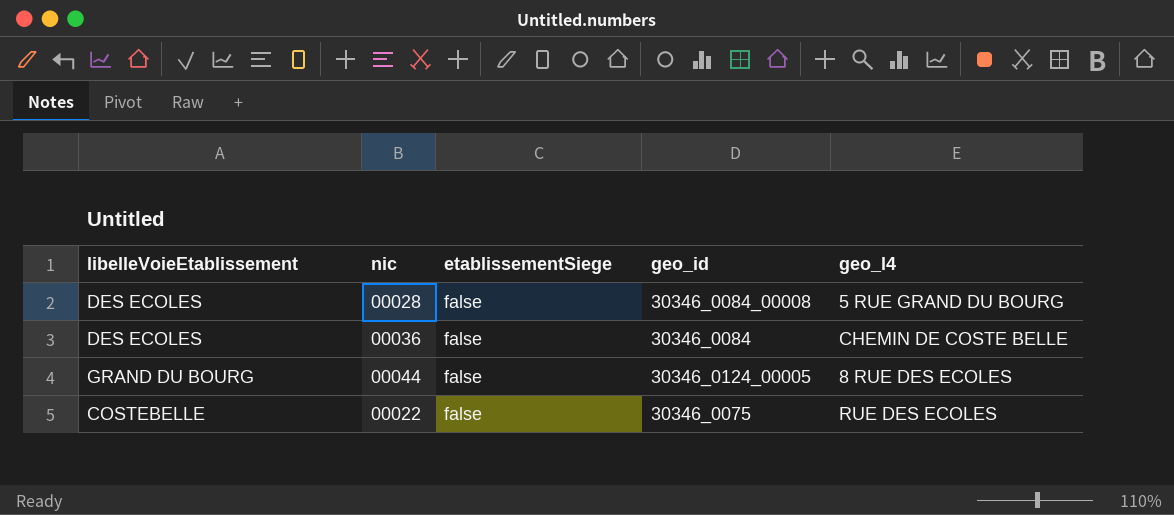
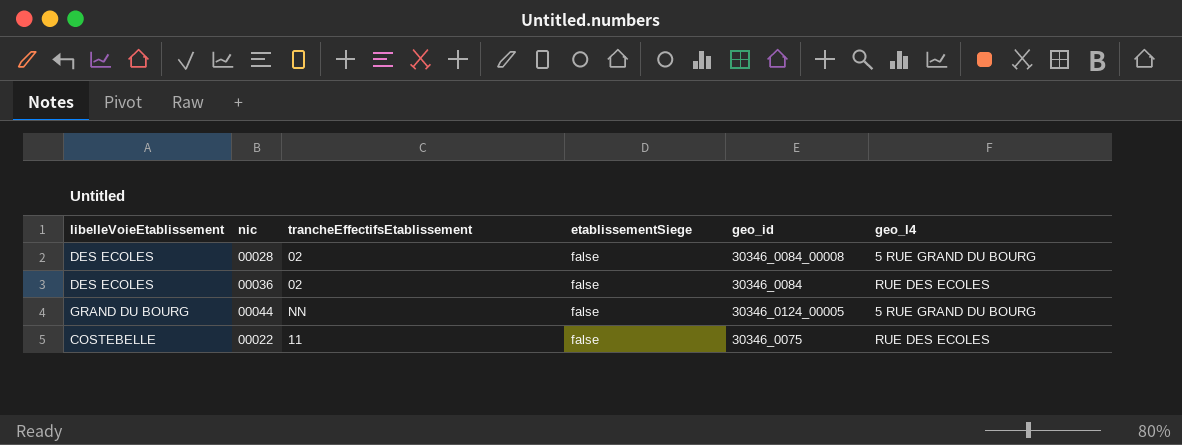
column trancheEffectifsEtablissement | position: none -> 3
00036 | geo_l4: CHEMIN DE COSTE BELLE -> RUE DES ECOLES
00044 | geo_l4: 8 RUE DES ECOLES -> 5 RUE GRAND DU BOURG

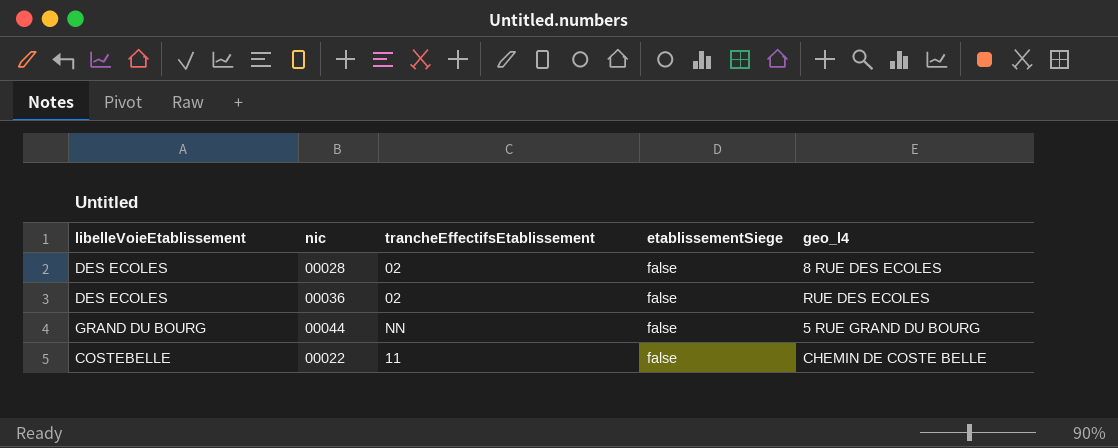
column geo_id | position: 5 -> none
00028 | geo_l4: 5 RUE GRAND DU BOURG -> 8 RUE DES ECOLES
00022 | geo_l4: RUE DES ECOLES -> CHEMIN DE COSTE BELLE

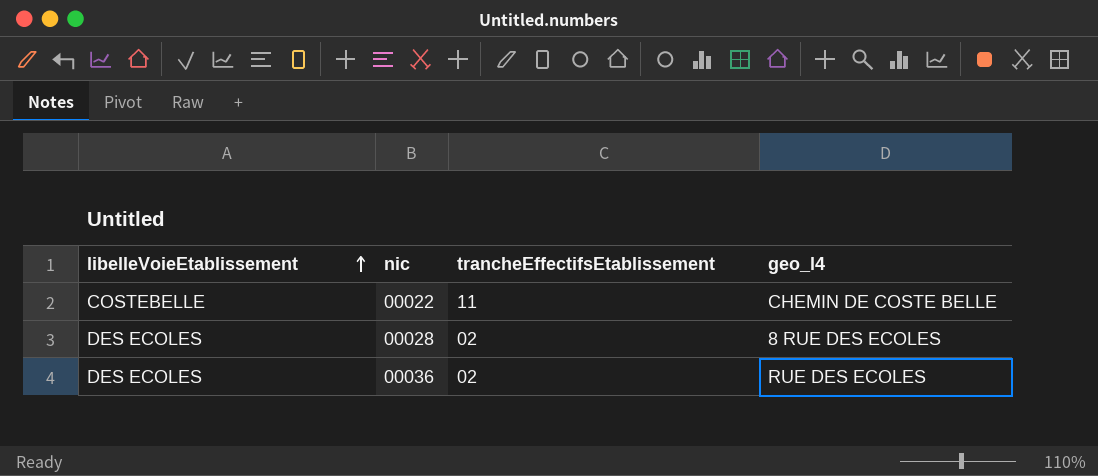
row order: none -> libelleVoieEtablissement ascending
column etablissementSiege | position: 4 -> none
row 00044: GRAND DU BOURG | NN | false | 5 RUE GRAND DU BOURG -> none

